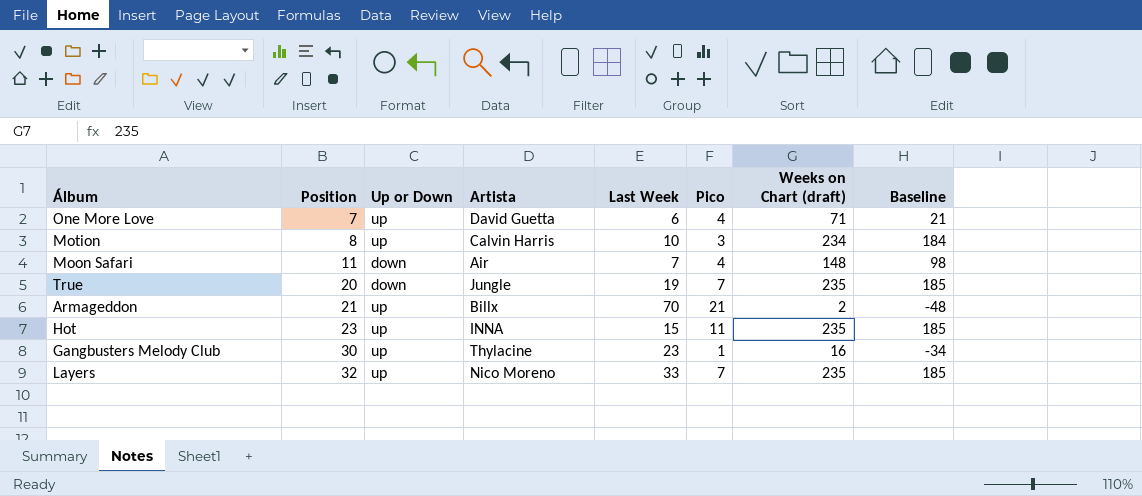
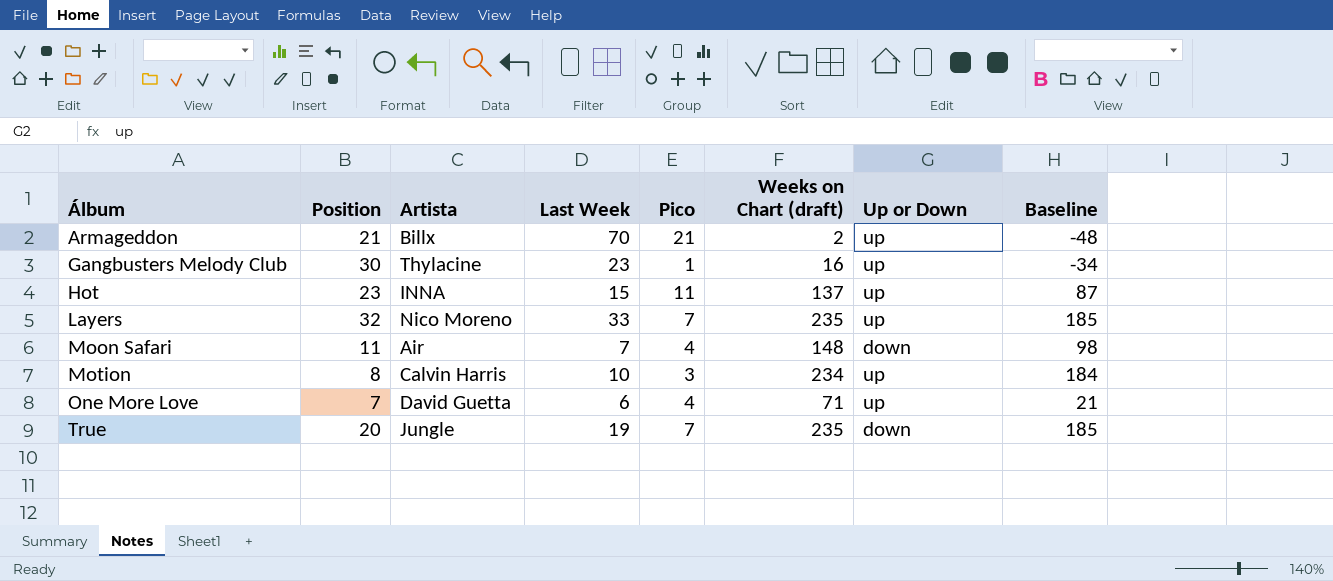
row order: Position ascending -> Álbum ascending
column Up or Down | position: 3 -> 7
Hot | Weeks on Chart (draft): 235 -> 137
Hot | Baseline: 185 -> 87

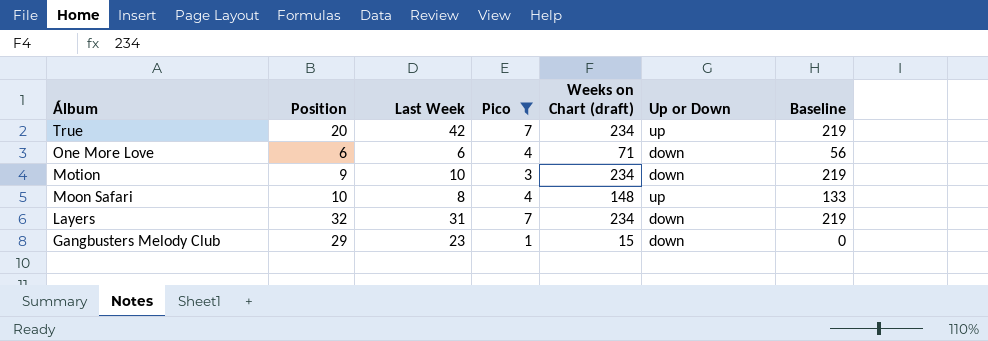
filter: none -> Pico <= 7
row order: Álbum ascending -> Álbum descending
column Artista | position: 3 -> none
column Baseline | formula: [Weeks on Chart (draft)] - 50 -> [Weeks on Chart (draft)] - 15
True | Last Week: 19 -> 42
True | Weeks on Chart (draft): 235 -> 234
True | Up or Down: down -> up
One More Love | Position: 7 -> 6
One More Love | Up or Down: up -> down
Motion | Position: 8 -> 9
Motion | Up or Down: up -> down
Moon Safari | Position: 11 -> 10
Moon Safari | Last Week: 7 -> 8
Moon Safari | Up or Down: down -> up
Layers | Last Week: 33 -> 31
Layers | Weeks on Chart (draft): 235 -> 234
Layers | Up or Down: up -> down
Gangbusters Melody Club | Position: 30 -> 29
Gangbusters Melody Club | Weeks on Chart (draft): 16 -> 15
Gangbusters Melody Club | Up or Down: up -> down

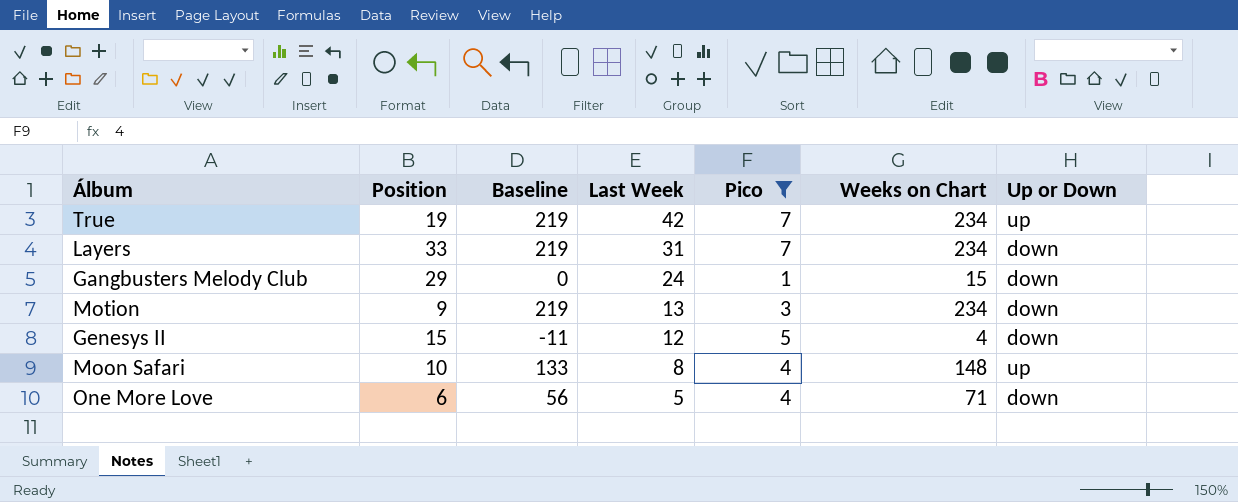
row order: Álbum descending -> Last Week descending
column Baseline | position: 7 -> 3
column name: Weeks on Chart (draft) -> Weeks on Chart
True | Position: 20 -> 19
Layers | Position: 32 -> 33
Gangbusters Melody Club | Last Week: 23 -> 24
Motion | Last Week: 10 -> 13
row Genesys II: none -> 15 | -11 | 12 | 5 | 4 | down
One More Love | Last Week: 6 -> 5

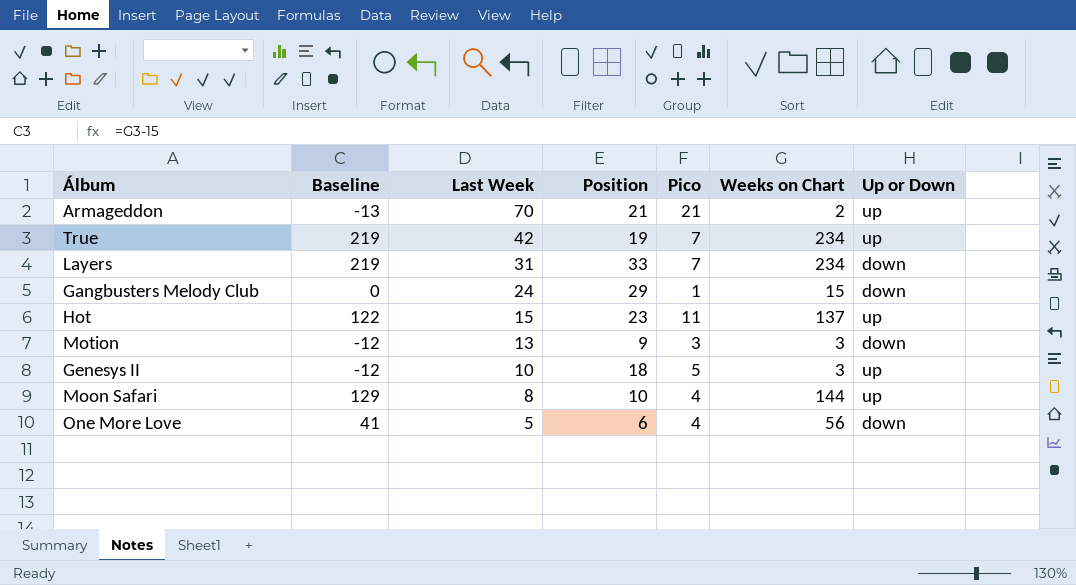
filter: Pico <= 7 -> none
column Position | position: 2 -> 4
Motion | Baseline: 219 -> -12
Motion | Weeks on Chart: 234 -> 3
Genesys II | Baseline: -11 -> -12
Genesys II | Last Week: 12 -> 10
Genesys II | Position: 15 -> 18
Genesys II | Weeks on Chart: 4 -> 3
Genesys II | Up or Down: down -> up
Moon Safari | Baseline: 133 -> 129
Moon Safari | Weeks on Chart: 148 -> 144
One More Love | Baseline: 56 -> 41
One More Love | Weeks on Chart: 71 -> 56

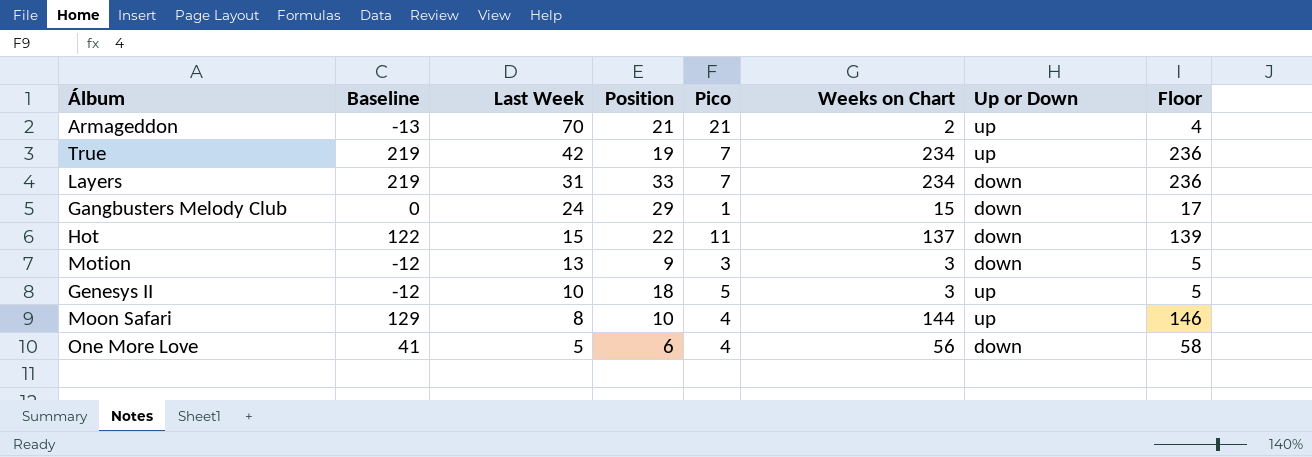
column Floor | formula: none -> [Weeks on Chart] + 2
Hot | Position: 23 -> 22
Hot | Up or Down: up -> down

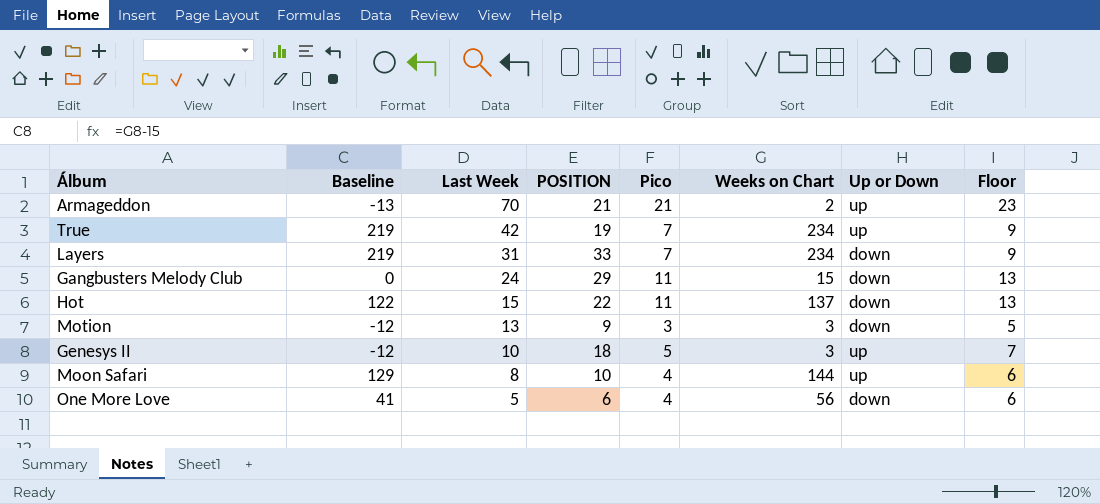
column name: Position -> POSITION
column Floor | formula: [Weeks on Chart] + 2 -> [Pico] + 2
Gangbusters Melody Club | Pico: 1 -> 11

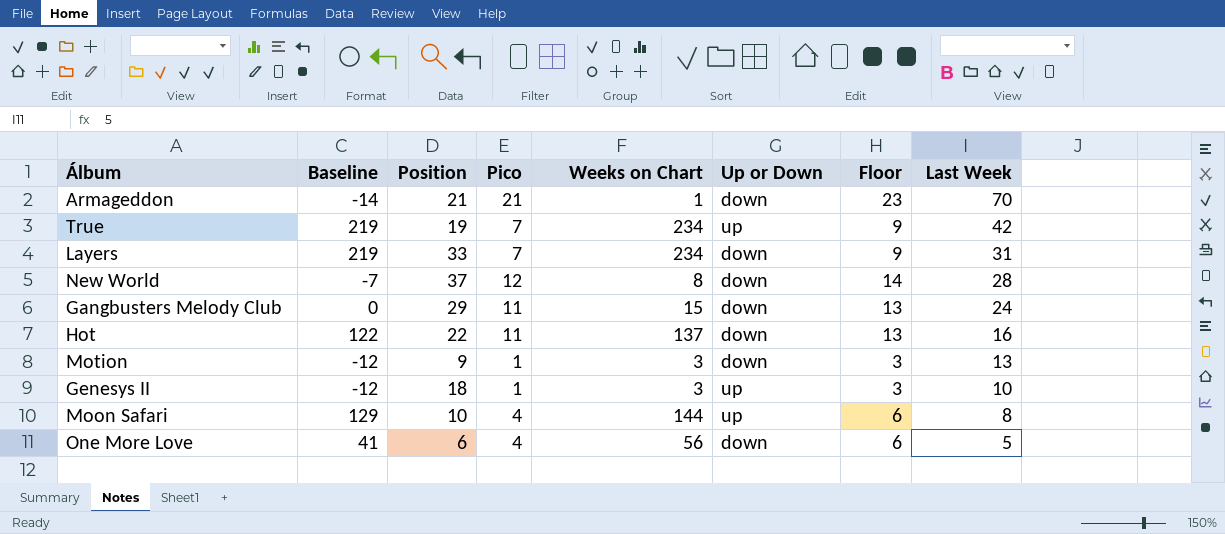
column name: POSITION -> Position
column Last Week | position: 3 -> 8
Armageddon | Baseline: -13 -> -14
Armageddon | Weeks on Chart: 2 -> 1
Armageddon | Up or Down: up -> down
row New World: none -> -7 | 37 | 12 | 8 | down | 14 | 28
Hot | Last Week: 15 -> 16
Motion | Pico: 3 -> 1
Motion | Floor: 5 -> 3
Genesys II | Pico: 5 -> 1
Genesys II | Floor: 7 -> 3

